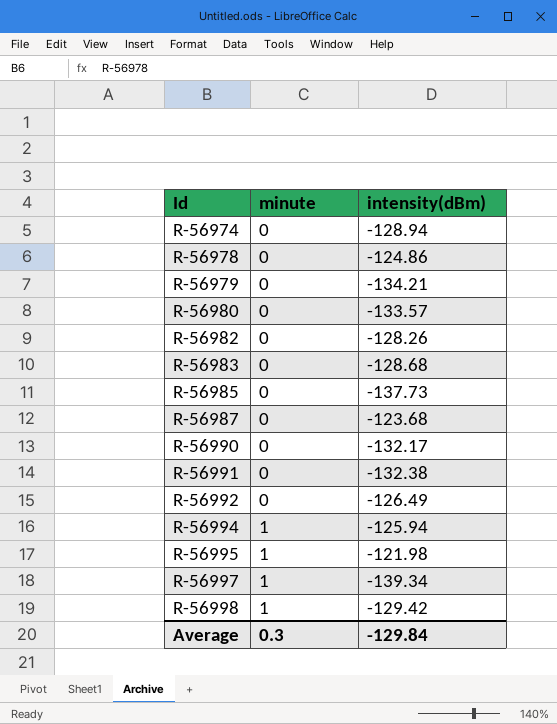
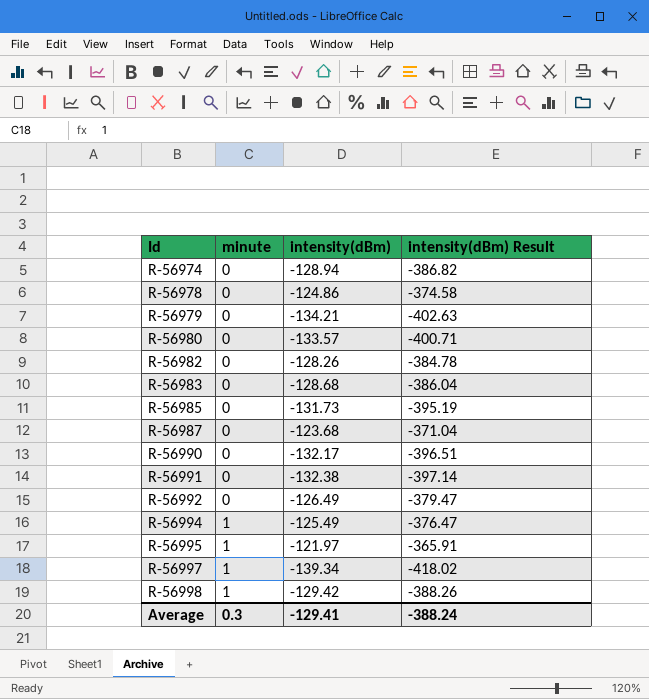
column intensity(dBm) Result | formula: none -> [intensity(dBm)] * 3
R-56985 | intensity(dBm): -137.73 -> -131.73
R-56994 | intensity(dBm): -125.94 -> -125.49
R-56995 | intensity(dBm): -121.98 -> -121.97
Average | intensity(dBm): -129.84 -> -129.41

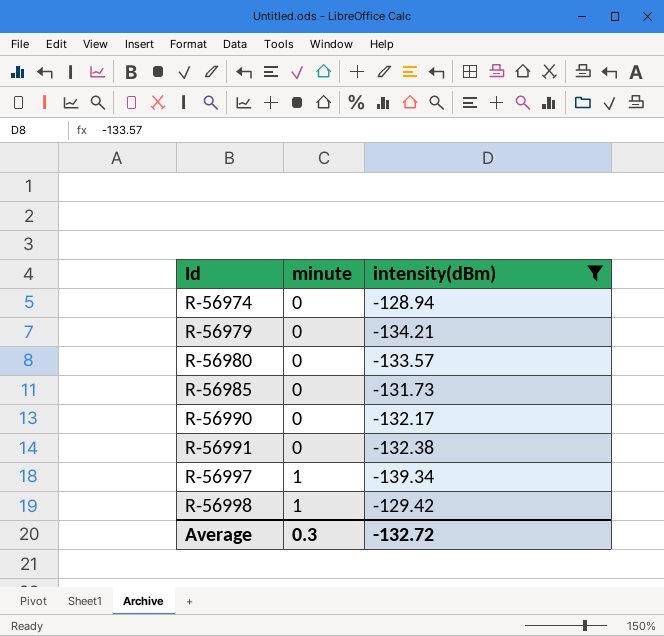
filter: none -> intensity(dBm) <= -128.94
column intensity(dBm) Result | formula: [intensity(dBm)] * 3 -> none
Average | intensity(dBm): -129.41 -> -132.72

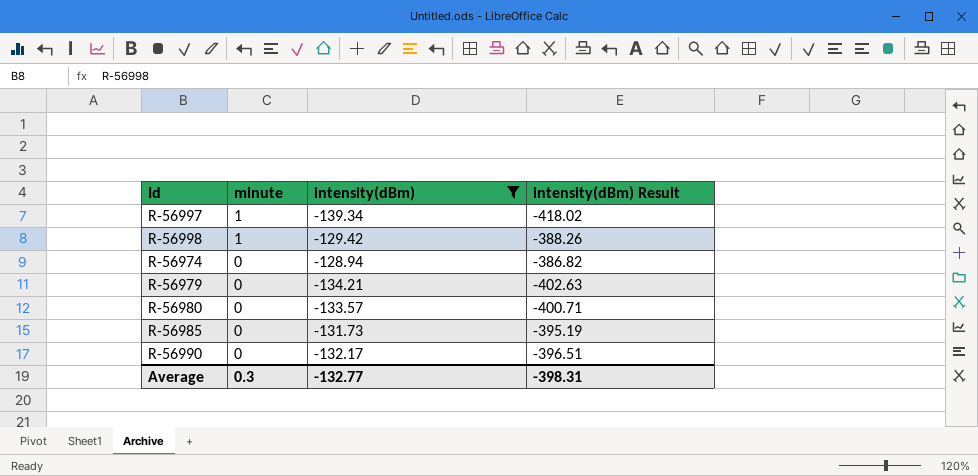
row order: Id ascending -> minute descending
column intensity(dBm) Result | formula: none -> [intensity(dBm)] * 3
row R-56991: 0 | -132.38 -> none
Average | intensity(dBm): -132.72 -> -132.77

